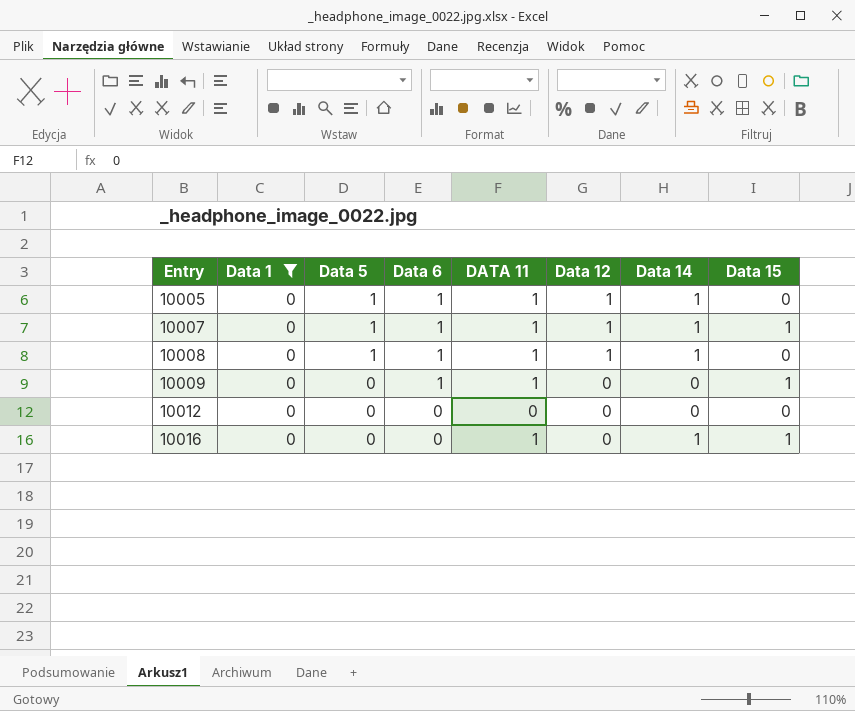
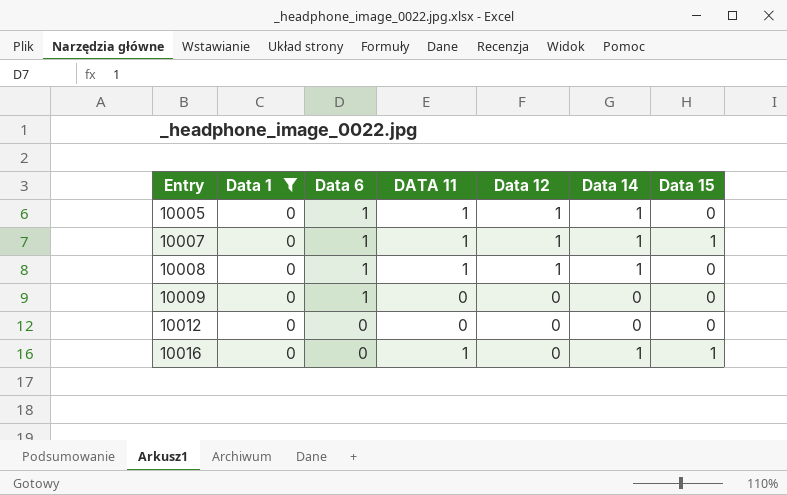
column Data 5 | position: 3 -> none
10009 | DATA 11: 1 -> 0
10009 | Data 15: 1 -> 0

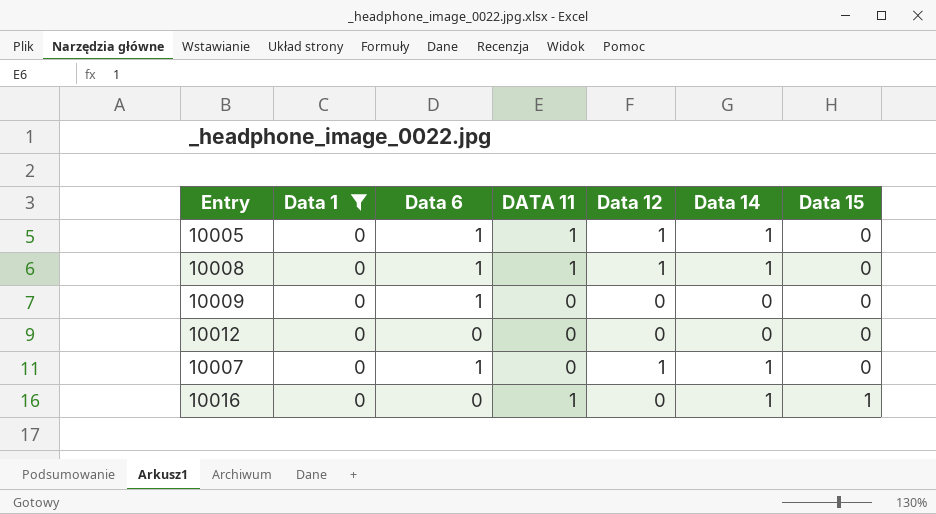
row order: Entry ascending -> Data 15 ascending
10007 | DATA 11: 1 -> 0
10007 | Data 15: 1 -> 0

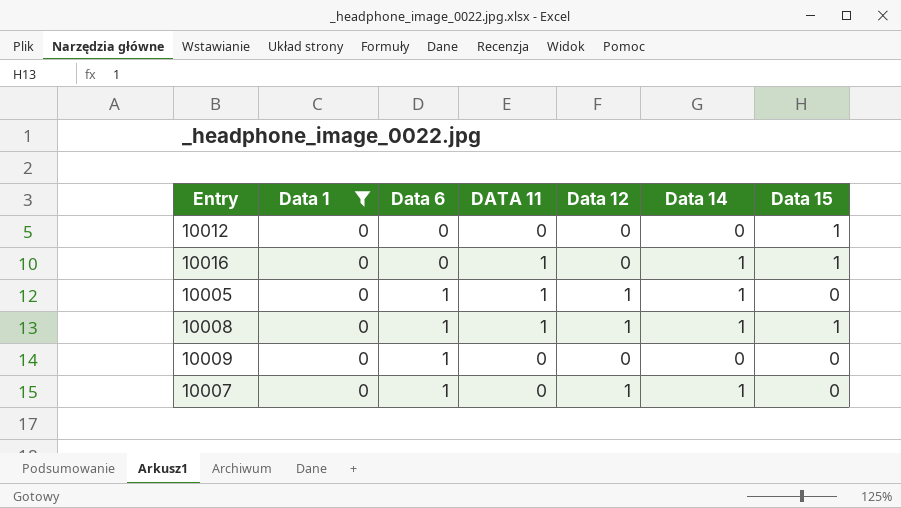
row order: Data 15 ascending -> Data 6 ascending
10012 | Data 15: 0 -> 1
10008 | Data 15: 0 -> 1

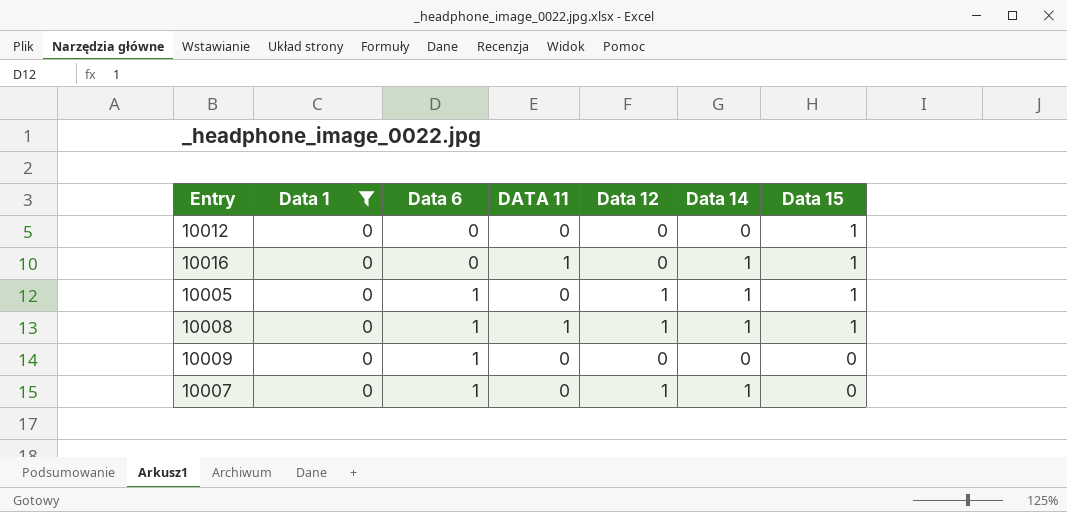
10005 | DATA 11: 1 -> 0
10005 | Data 15: 0 -> 1

